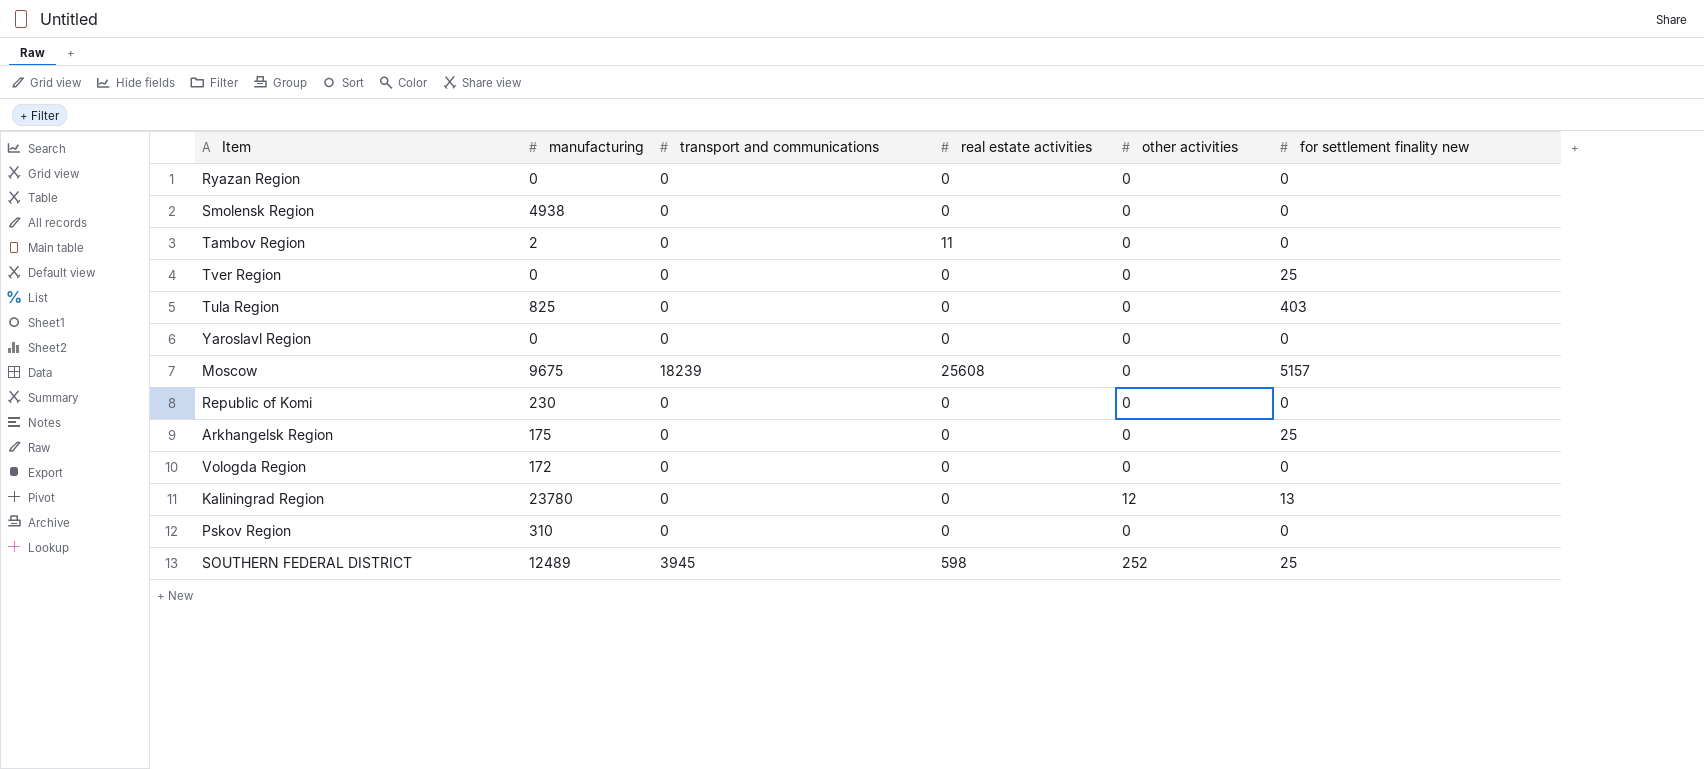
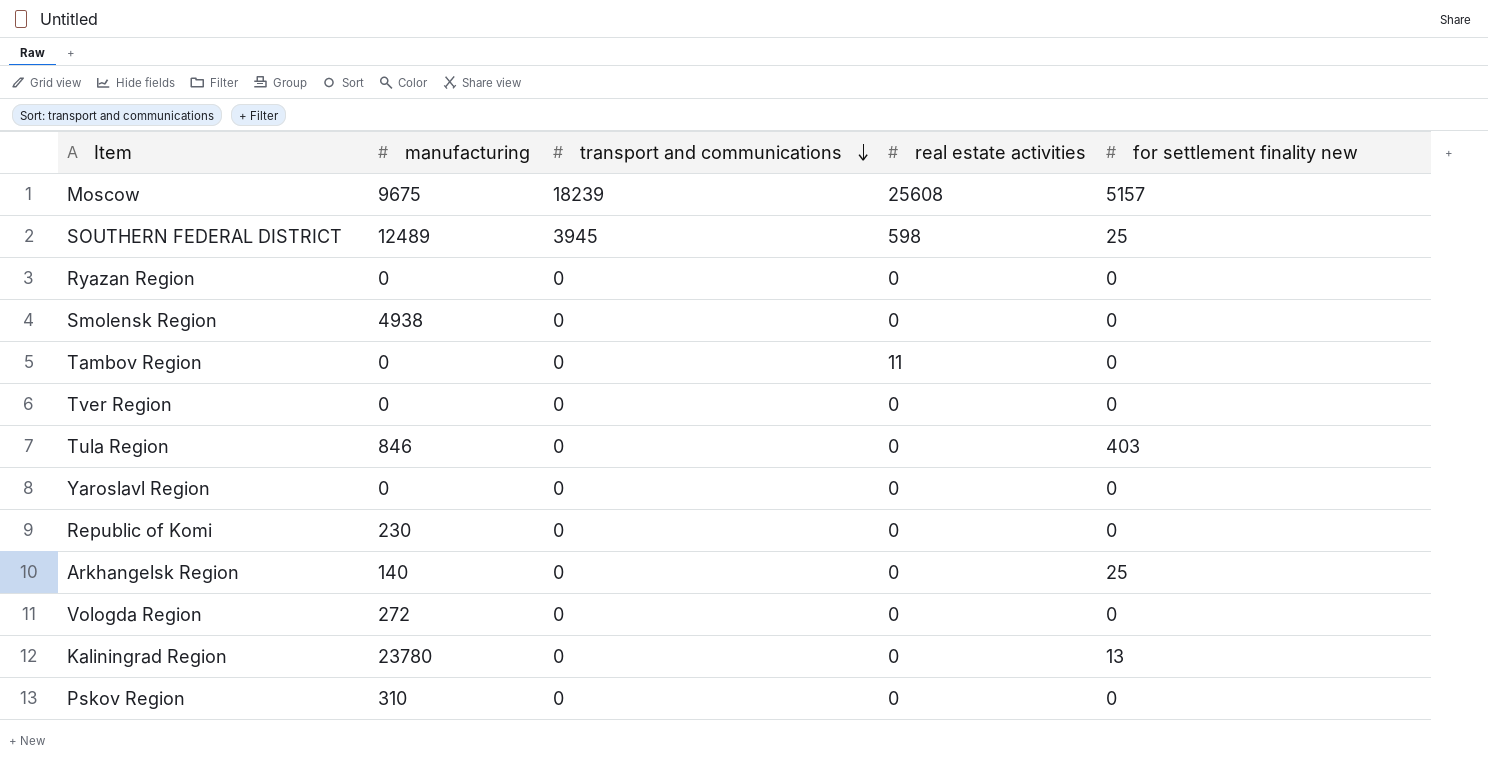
row order: none -> transport and communications descending
column other activities | position: 5 -> none
Tambov Region | manufacturing: 2 -> 0
Tver Region | for settlement finality new: 25 -> 0
Tula Region | manufacturing: 825 -> 846
Arkhangelsk Region | manufacturing: 175 -> 140
Vologda Region | manufacturing: 172 -> 272

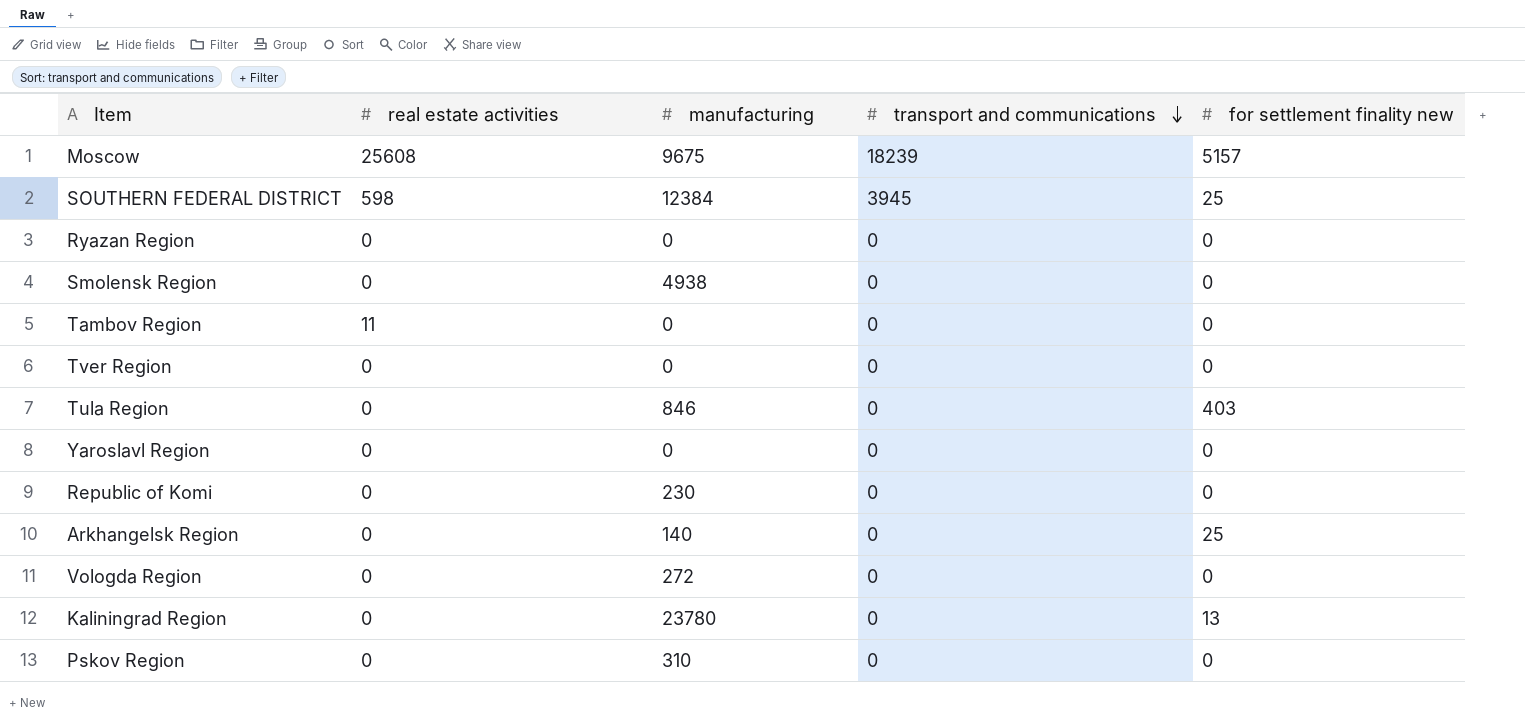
column real estate activities | position: 4 -> 2
SOUTHERN FEDERAL DISTRICT | manufacturing: 12489 -> 12384

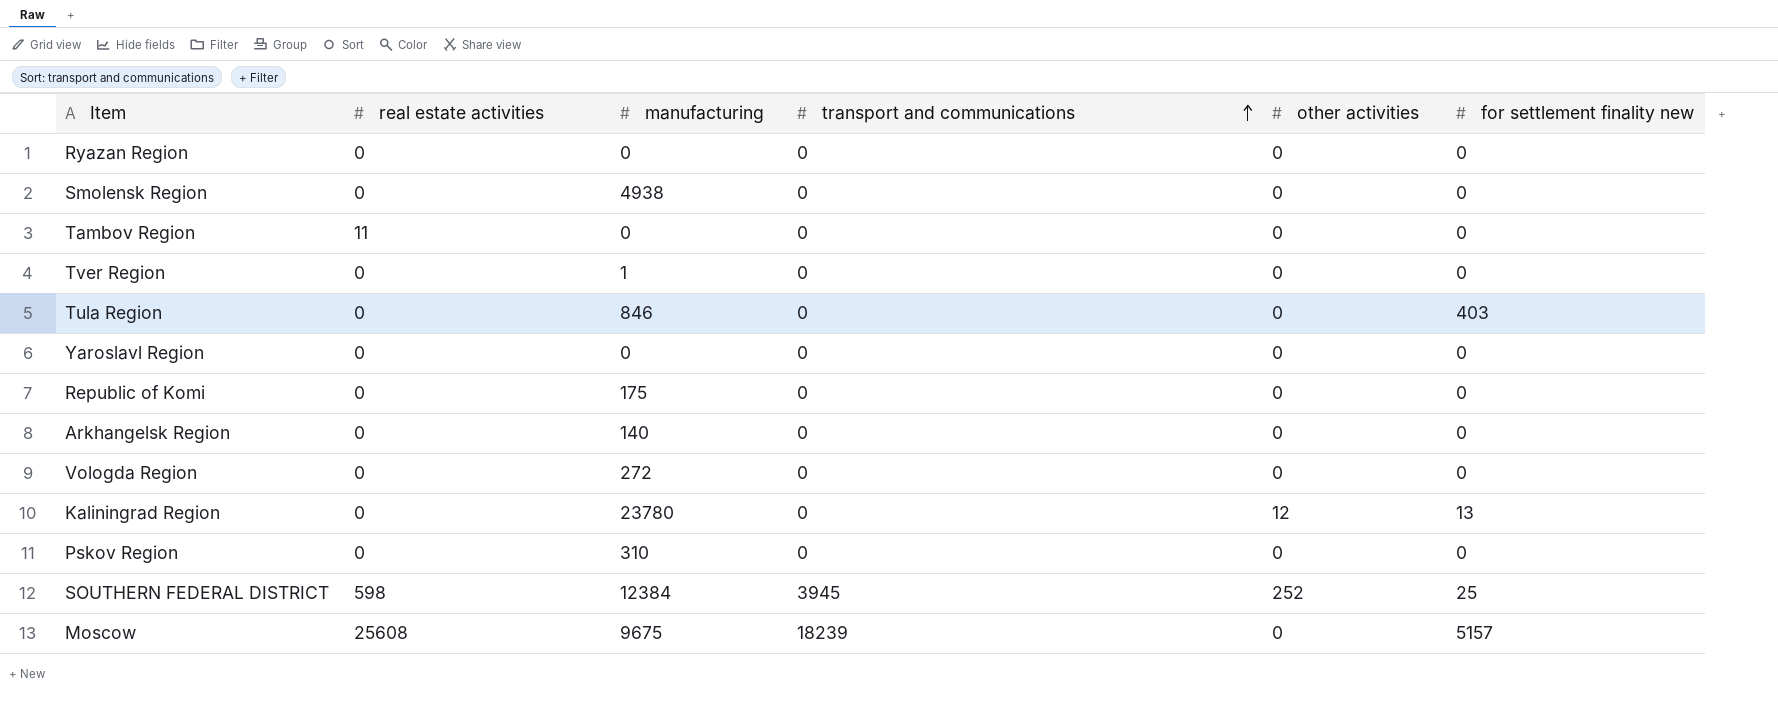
row order: transport and communications descending -> transport and communications ascending
column other activities | position: none -> 5
Tver Region | manufacturing: 0 -> 1
Republic of Komi | manufacturing: 230 -> 175
Arkhangelsk Region | for settlement finality new: 25 -> 0

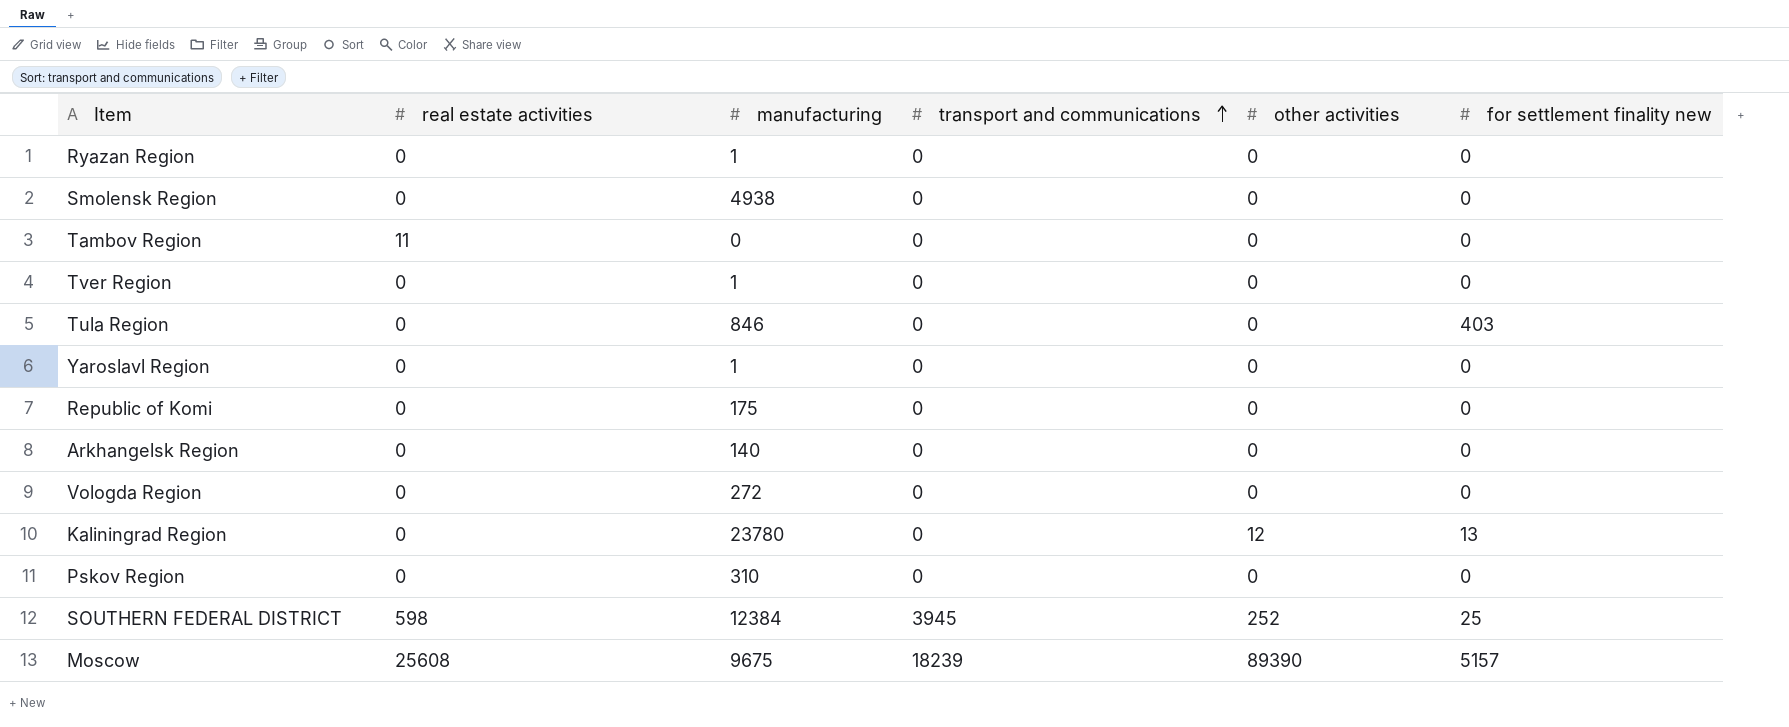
Ryazan Region | manufacturing: 0 -> 1
Yaroslavl Region | manufacturing: 0 -> 1
Moscow | other activities: 0 -> 89390

